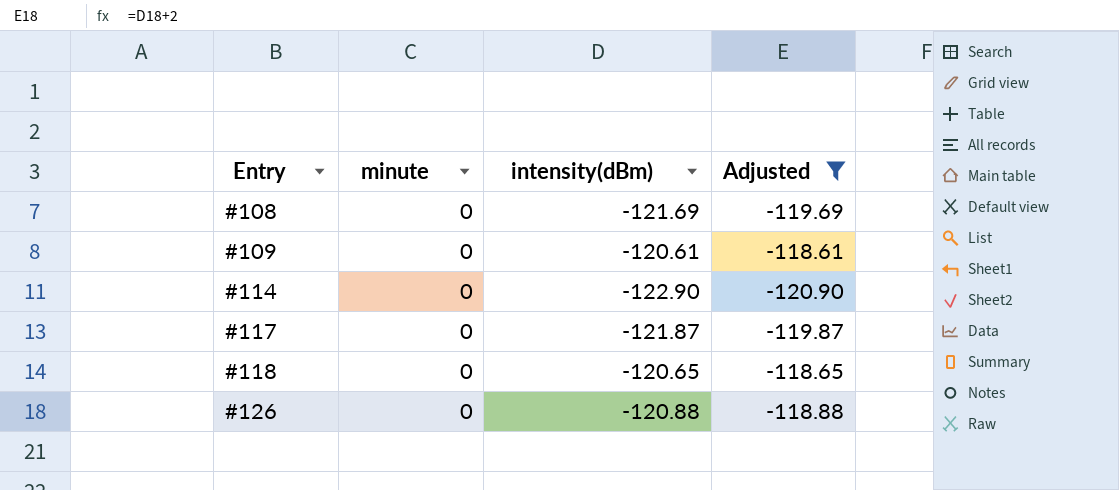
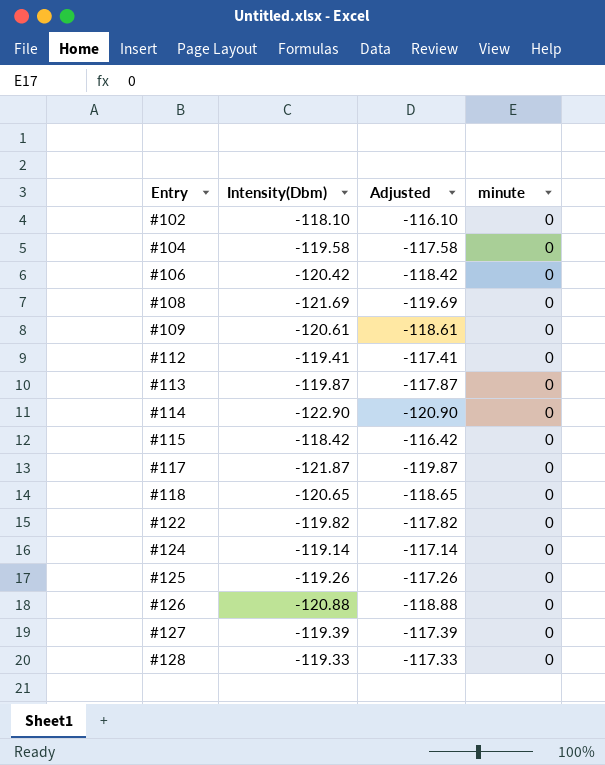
filter: Adjusted <= -118.61 -> none
column name: intensity(dBm) -> Intensity(Dbm)
column minute | position: 2 -> 4

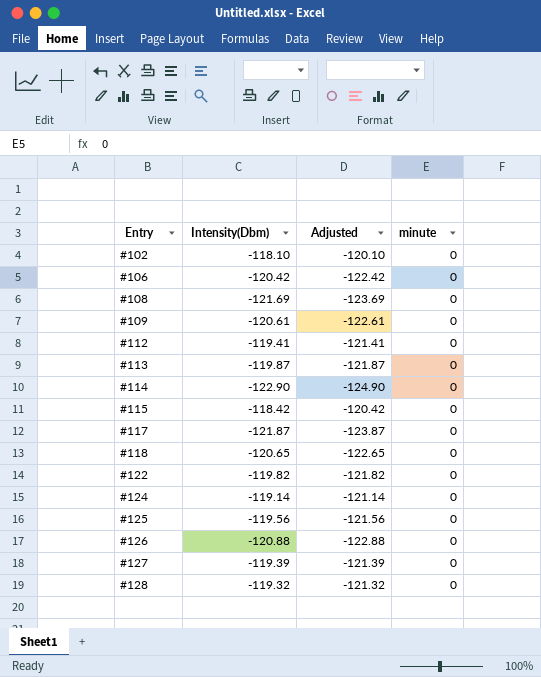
column Adjusted | formula: [Intensity(Dbm)] + 2 -> [Intensity(Dbm)] - 2
row #104: -119.58 | -117.58 | 0 -> none
#125 | Intensity(Dbm): -119.26 -> -119.56
#128 | Intensity(Dbm): -119.33 -> -119.32

